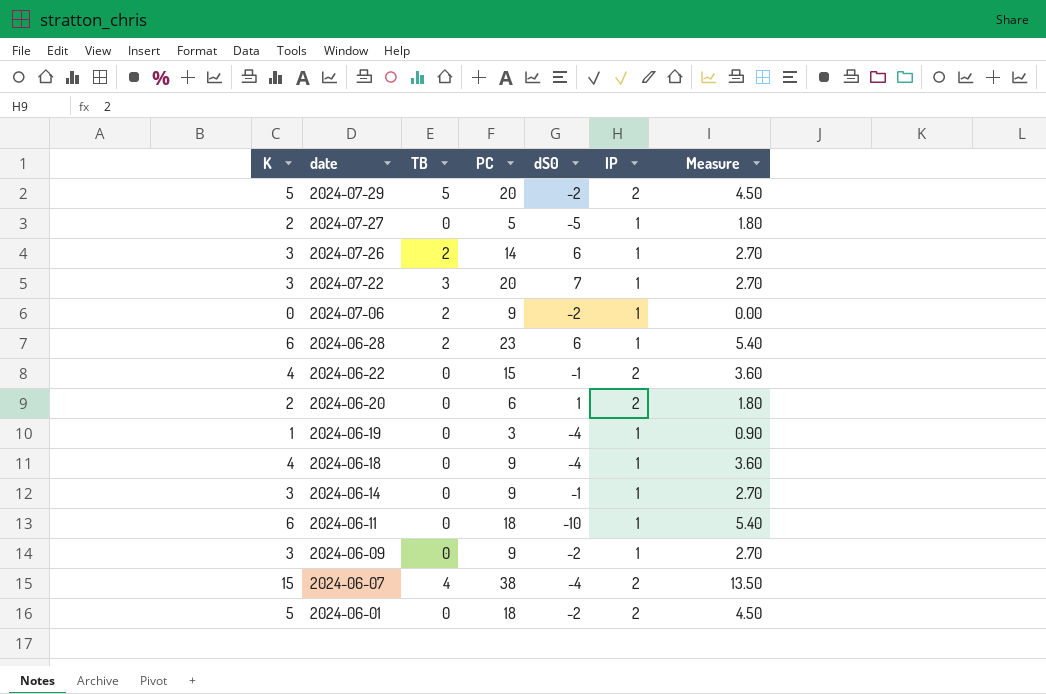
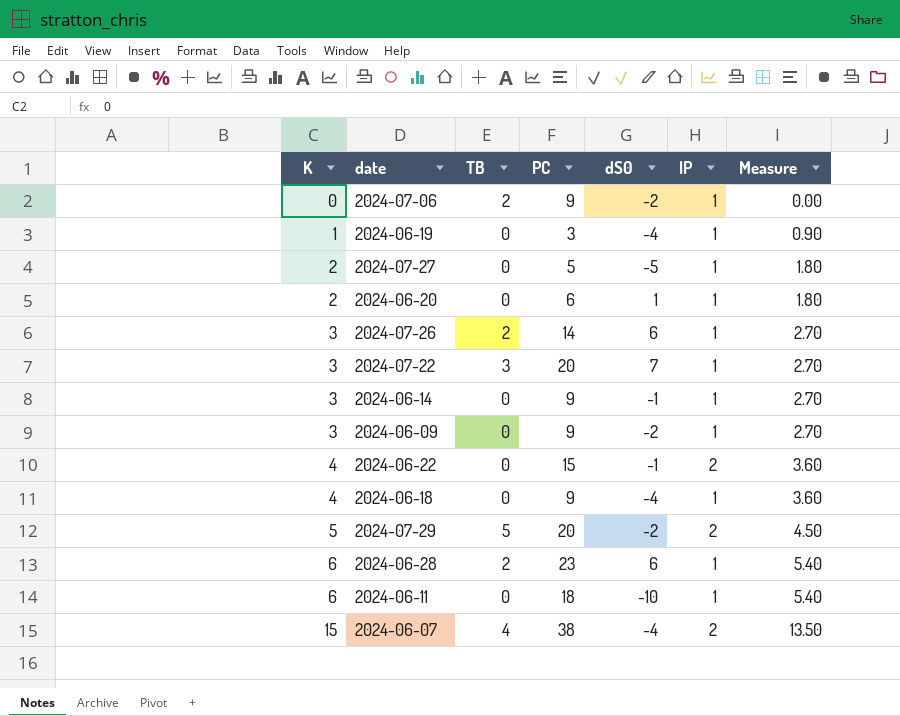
row order: date descending -> K ascending
row 2024-06-01: 5 | 0 | 18 | -2 | 2 | 4.50 -> none
2024-06-20 | IP: 2 -> 1

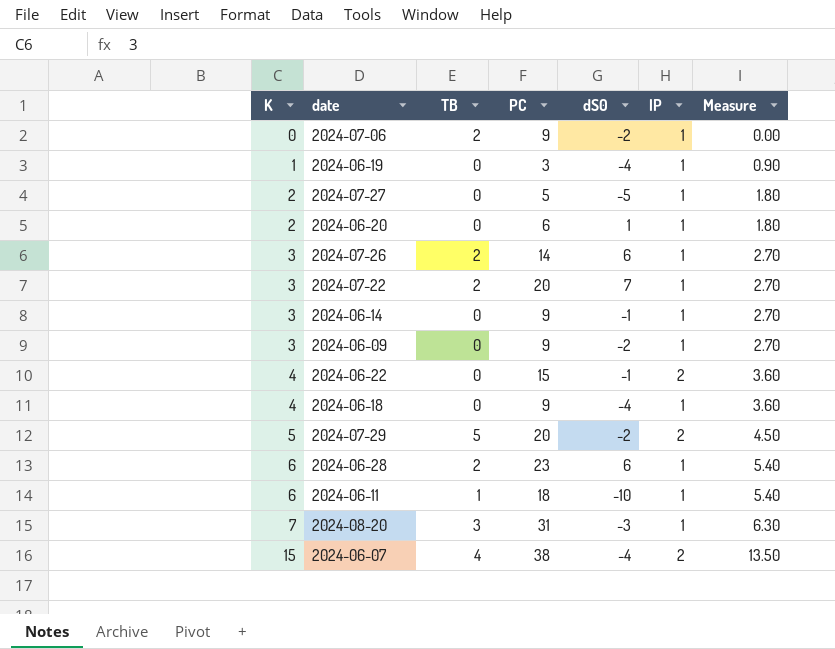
2024-07-22 | TB: 3 -> 2
2024-06-11 | TB: 0 -> 1
row 2024-08-20: none -> 7 | 3 | 31 | -3 | 1 | 6.30

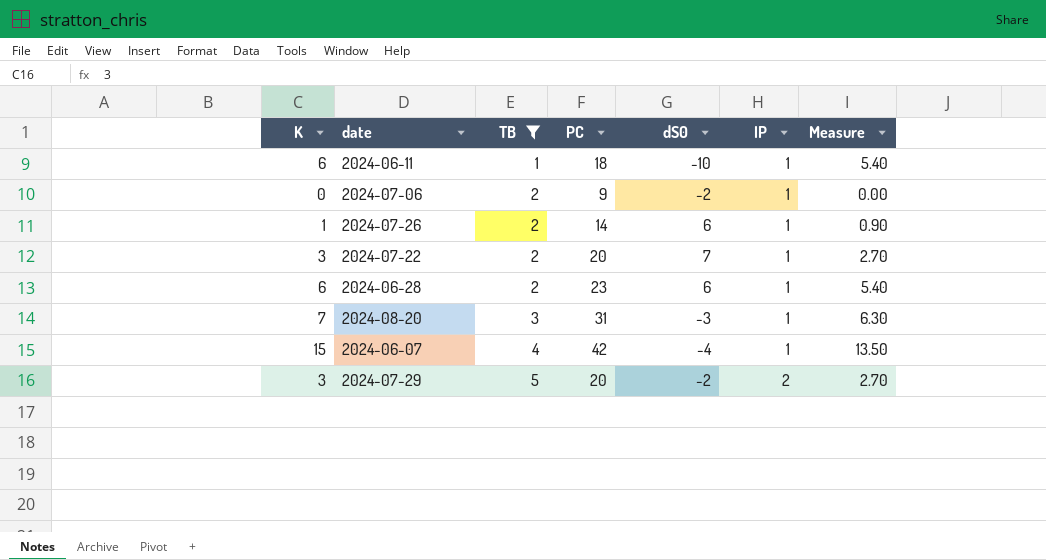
filter: none -> TB != 0
row order: K ascending -> TB ascending
2024-07-26 | K: 3 -> 1
2024-07-26 | Measure: 2.70 -> 0.90
2024-06-07 | PC: 38 -> 42
2024-06-07 | IP: 2 -> 1
2024-07-29 | K: 5 -> 3
2024-07-29 | Measure: 4.50 -> 2.70

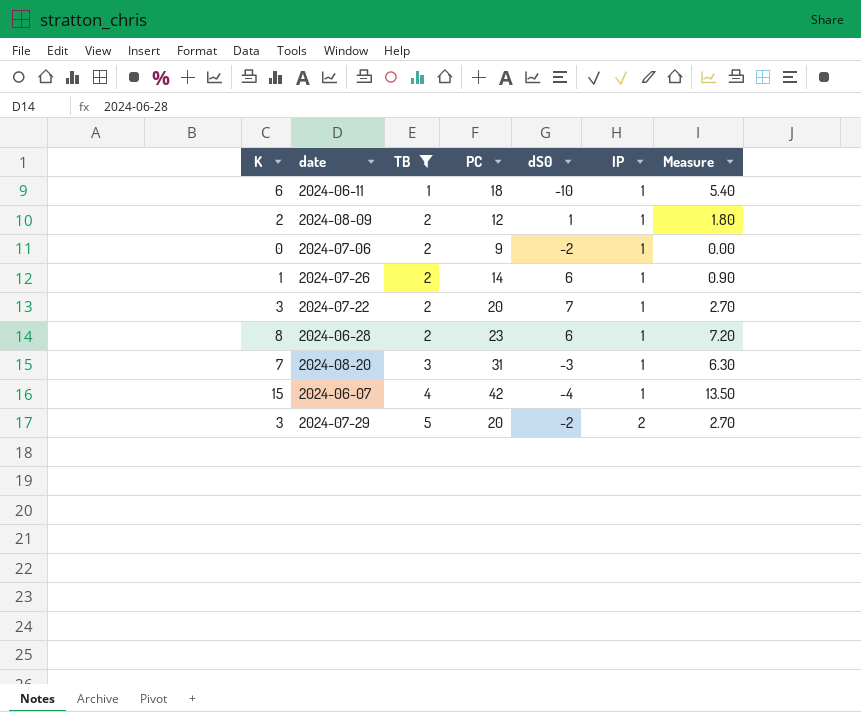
row 2024-08-09: none -> 2 | 2 | 12 | 1 | 1 | 1.80
2024-06-28 | K: 6 -> 8
2024-06-28 | Measure: 5.40 -> 7.20

